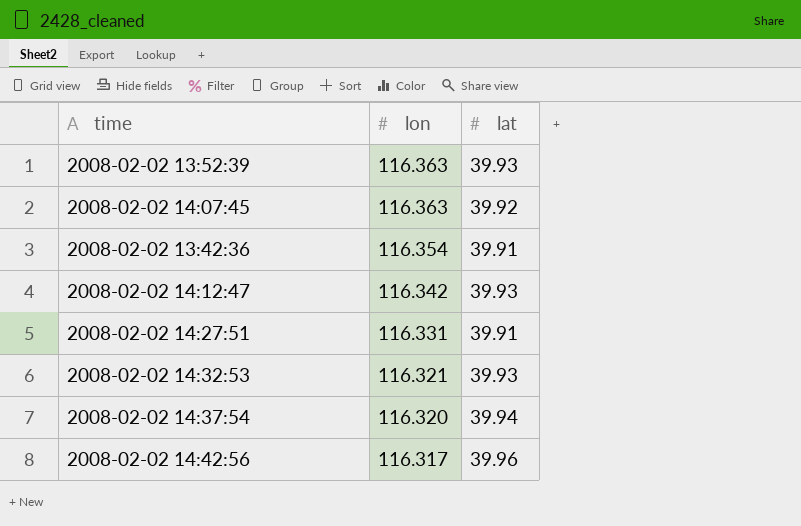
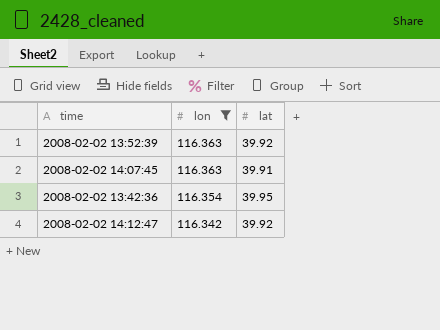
filter: none -> lon >= 116.342
2008-02-02 13:52:39 | lat: 39.93 -> 39.92
2008-02-02 14:07:45 | lat: 39.92 -> 39.91
2008-02-02 13:42:36 | lat: 39.91 -> 39.95
2008-02-02 14:12:47 | lat: 39.93 -> 39.92

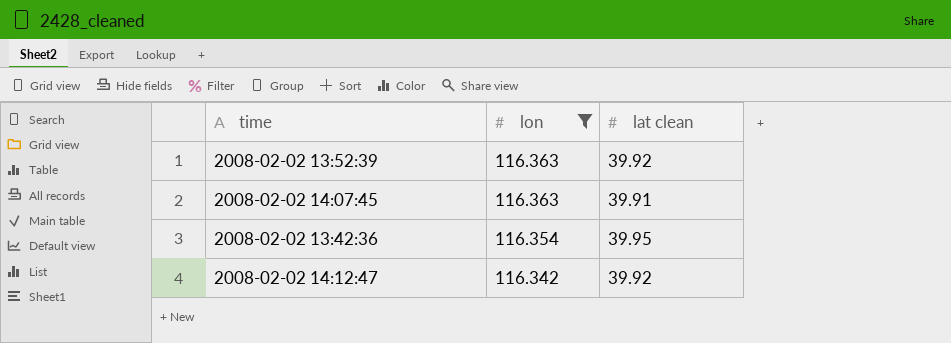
column name: lat -> lat clean

